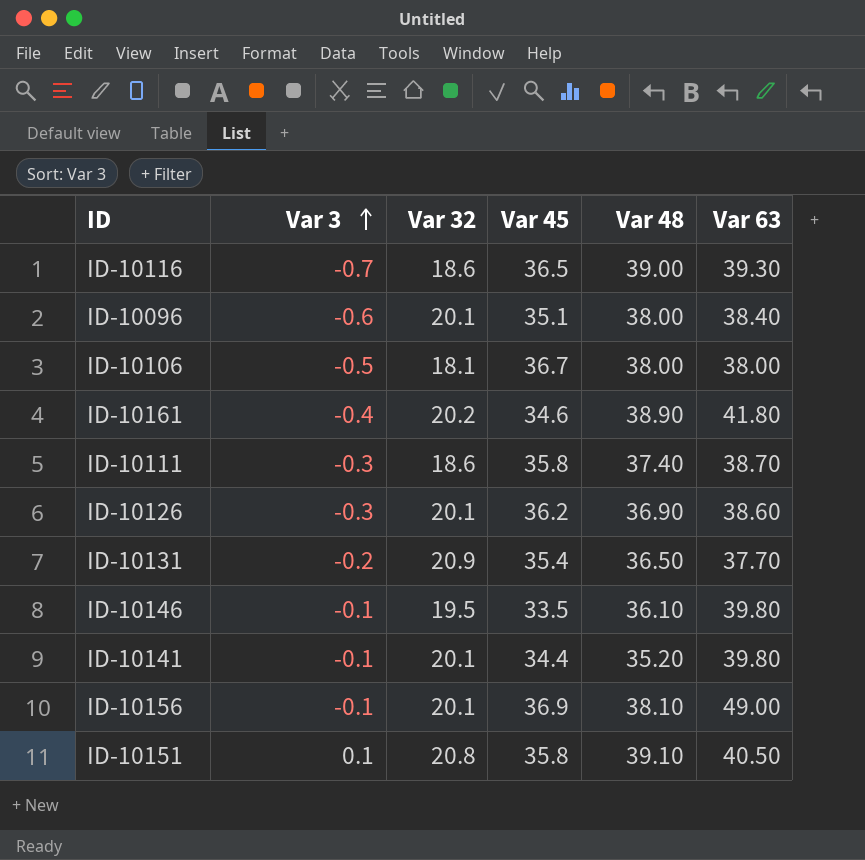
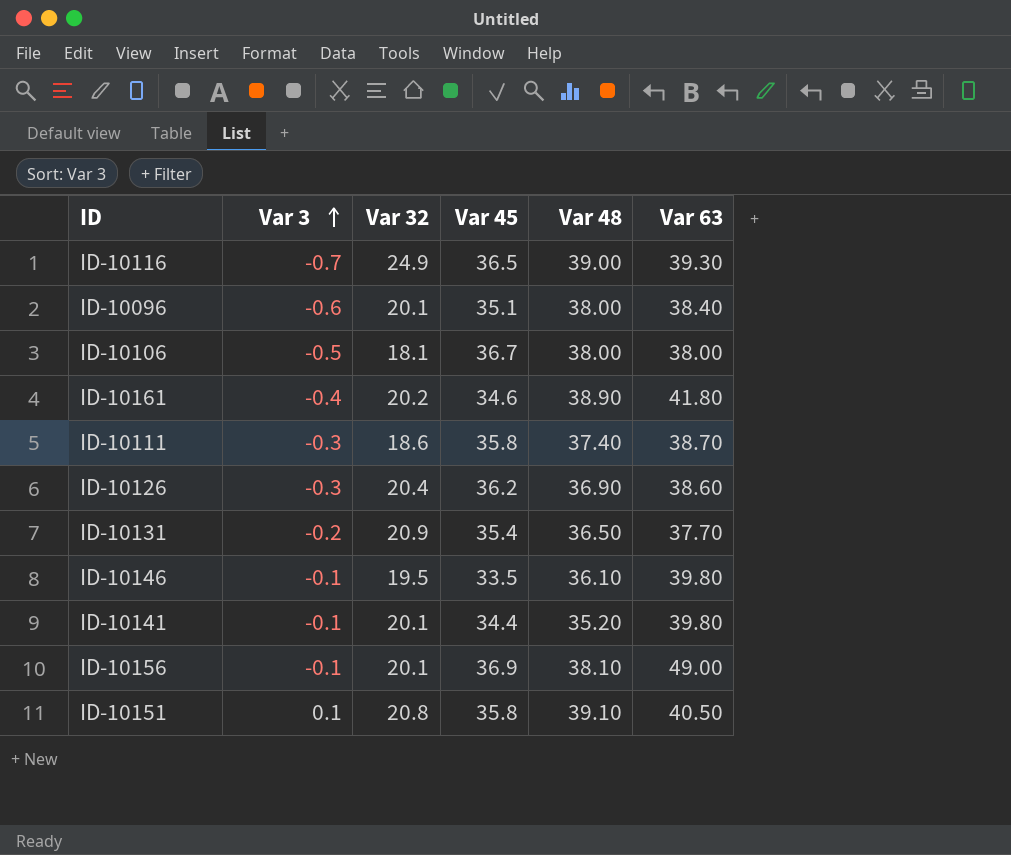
ID-10116 | Var 32: 18.6 -> 24.9
ID-10126 | Var 32: 20.1 -> 20.4

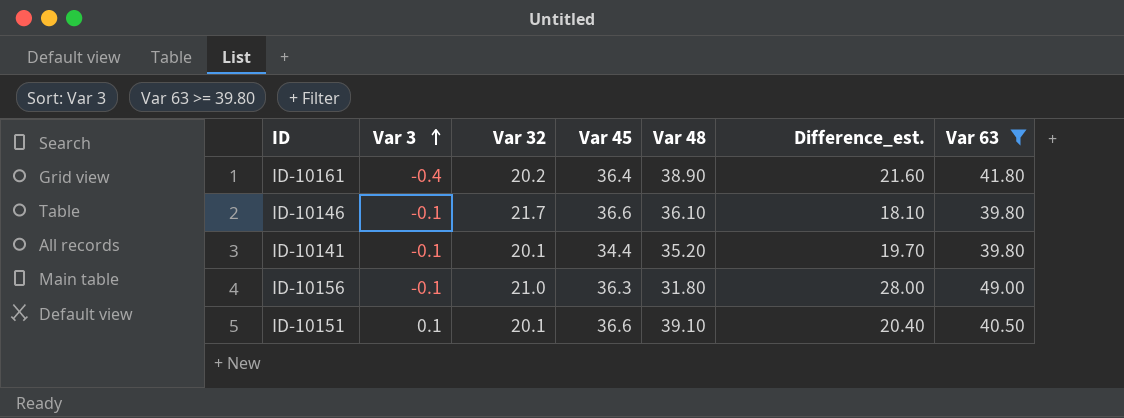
filter: none -> Var 63 >= 39.80
column Difference_est. | formula: none -> [Var 63] - [Var 32]
ID-10161 | Var 45: 34.6 -> 36.4
ID-10146 | Var 32: 19.5 -> 21.7
ID-10146 | Var 45: 33.5 -> 36.6
ID-10156 | Var 32: 20.1 -> 21.0
ID-10156 | Var 45: 36.9 -> 36.3
ID-10156 | Var 48: 38.10 -> 31.80
ID-10151 | Var 32: 20.8 -> 20.1
ID-10151 | Var 45: 35.8 -> 36.6

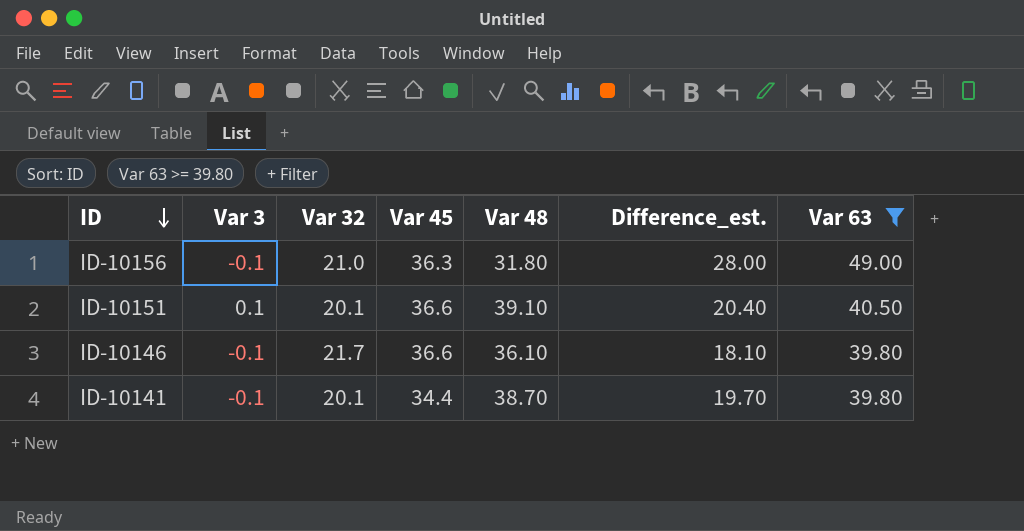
row order: Var 3 ascending -> ID descending
row ID-10161: -0.4 | 20.2 | 36.4 | 38.90 | 21.60 | 41.80 -> none
ID-10141 | Var 48: 35.20 -> 38.70

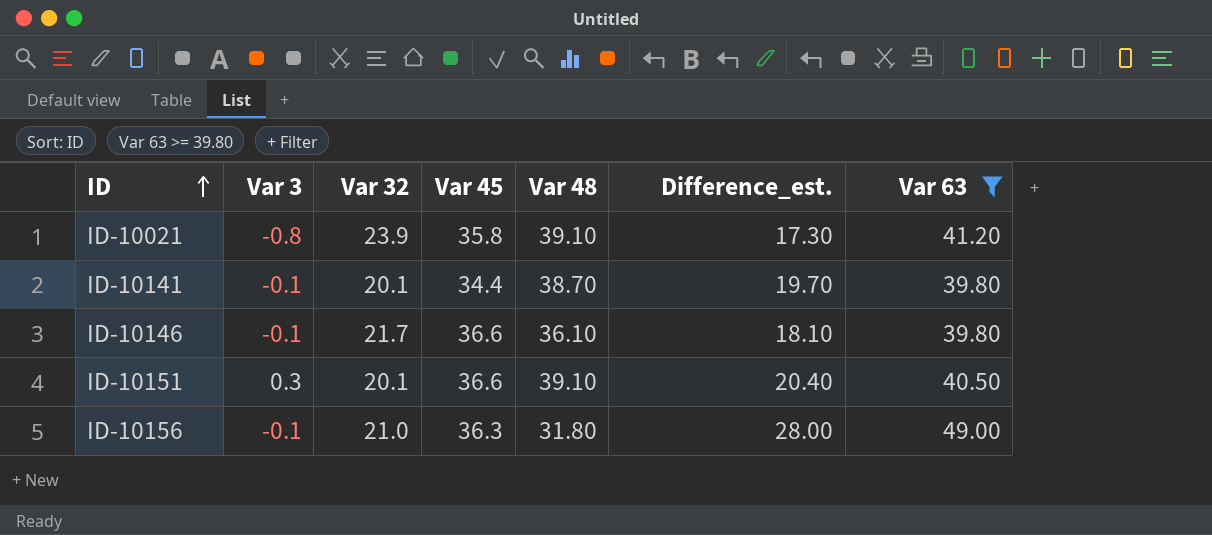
row order: ID descending -> ID ascending
row ID-10021: none -> -0.8 | 23.9 | 35.8 | 39.10 | 17.30 | 41.20
ID-10151 | Var 3: 0.1 -> 0.3

